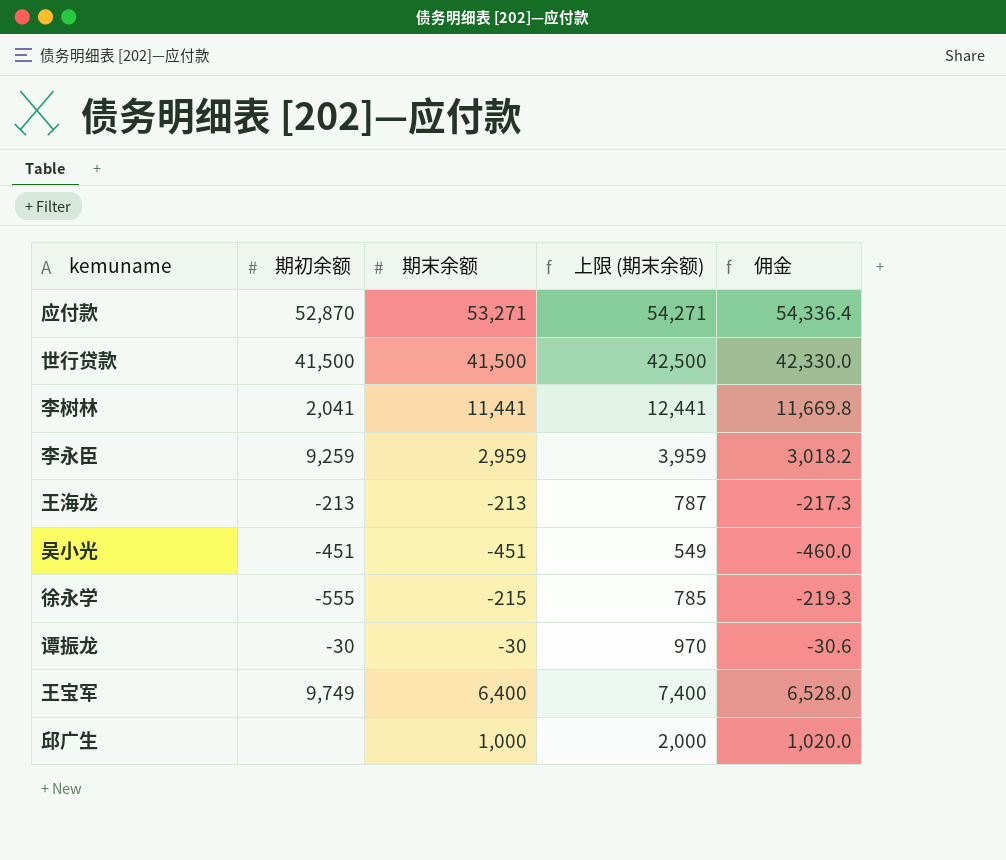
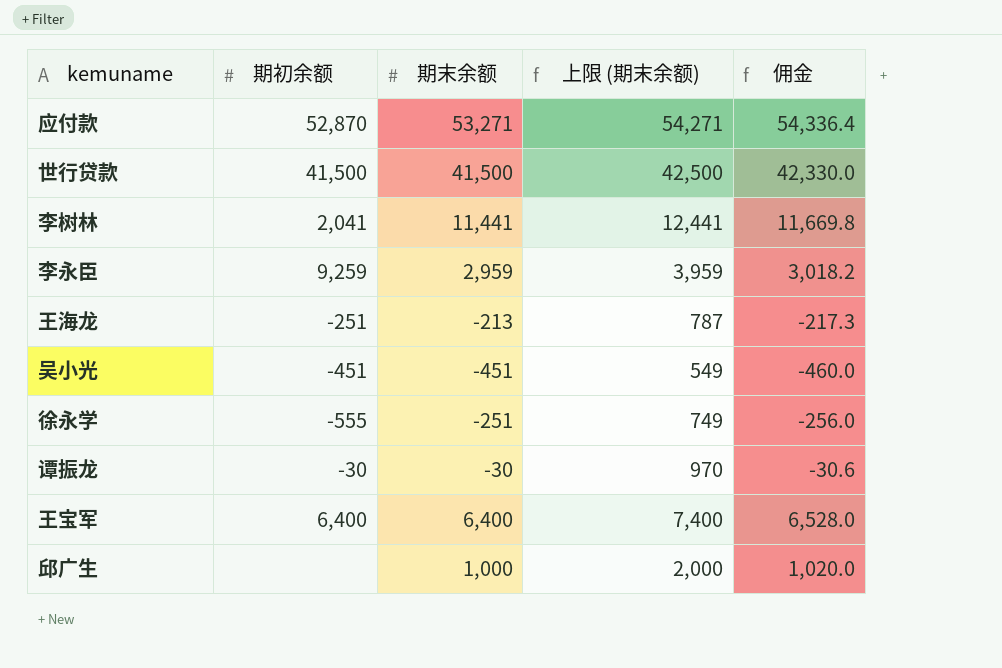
王海龙 | 期初余额: -213 -> -251
徐永学 | 期末余额: -215 -> -251
徐永学 | 上限 (期末余额): 785 -> 749
徐永学 | 佣金: -219.3 -> -256.0
王宝军 | 期初余额: 9,749 -> 6,400

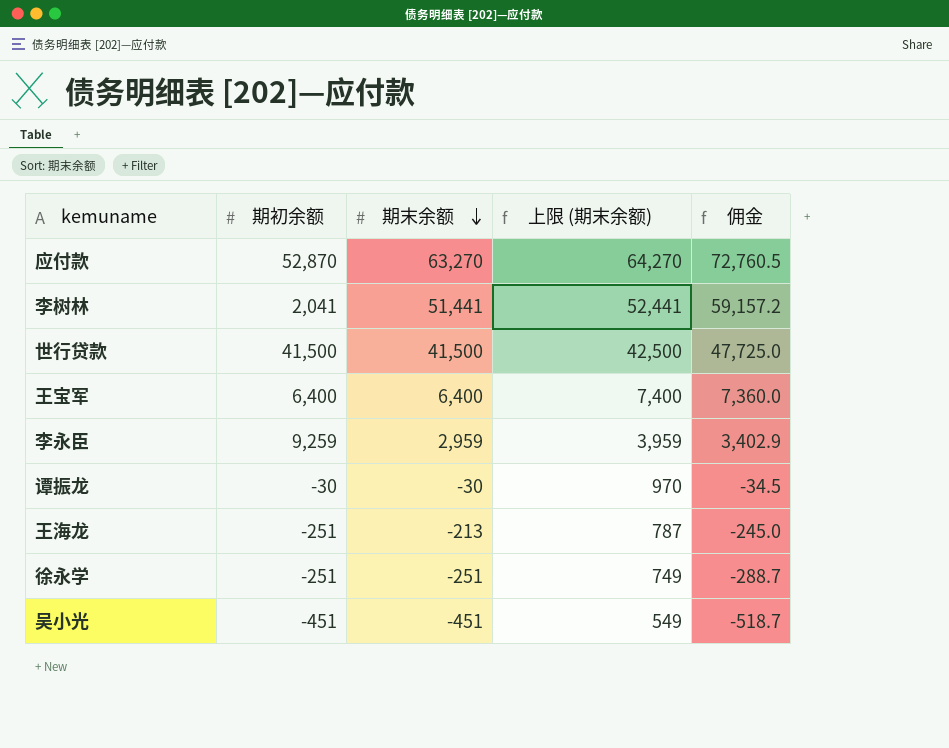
row order: none -> 期末余额 descending
column 佣金 | formula: [期末余额] * 1.02 -> [期末余额] * 1.15
row 邱广生: none | 1,000 | 2,000 | 1,020.0 -> none
应付款 | 期末余额: 53,271 -> 63,270
应付款 | 上限 (期末余额): 54,271 -> 64,270
李树林 | 期末余额: 11,441 -> 51,441
李树林 | 上限 (期末余额): 12,441 -> 52,441
徐永学 | 期初余额: -555 -> -251

